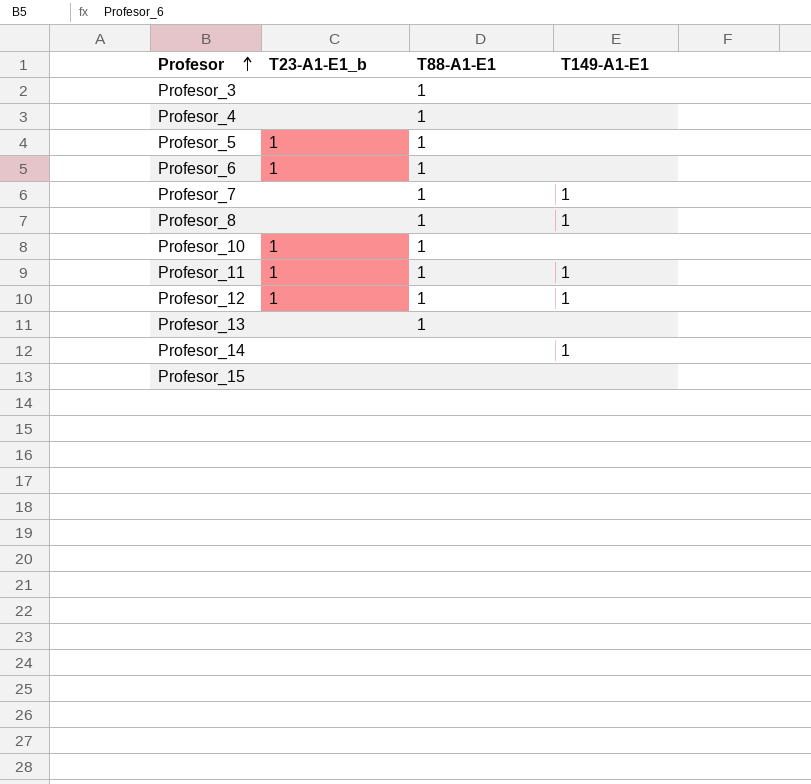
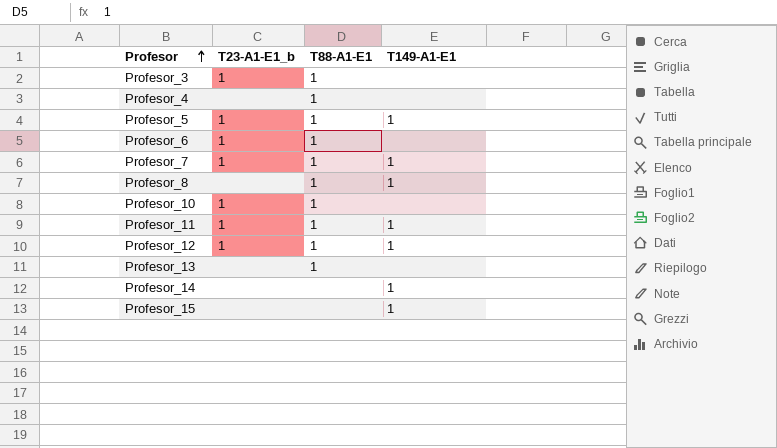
Profesor_3 | T23-A1-E1_b: none -> 1
Profesor_5 | T149-A1-E1: none -> 1
Profesor_7 | T23-A1-E1_b: none -> 1
Profesor_15 | T149-A1-E1: none -> 1

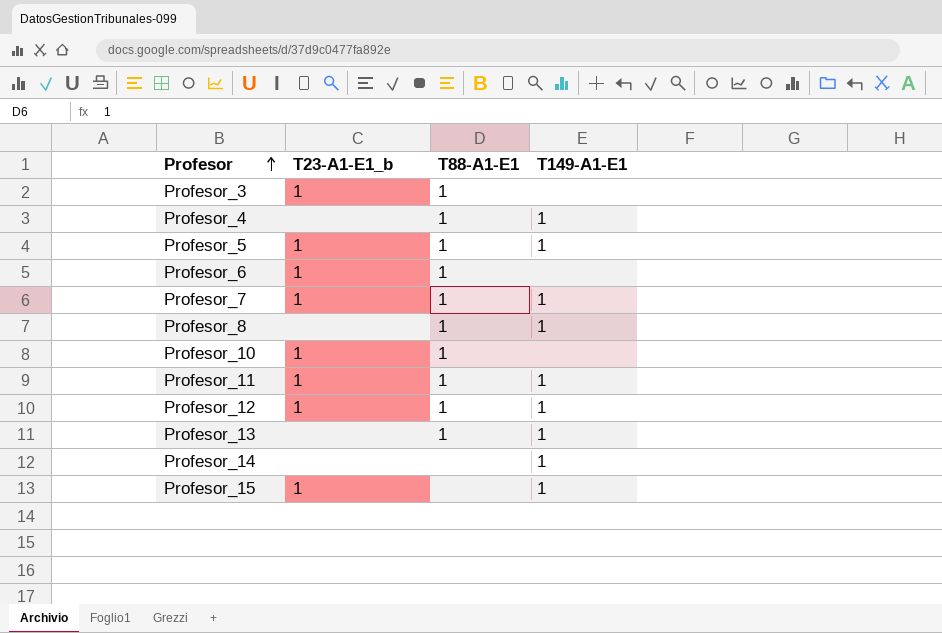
Profesor_4 | T149-A1-E1: none -> 1
Profesor_13 | T149-A1-E1: none -> 1
Profesor_15 | T23-A1-E1_b: none -> 1

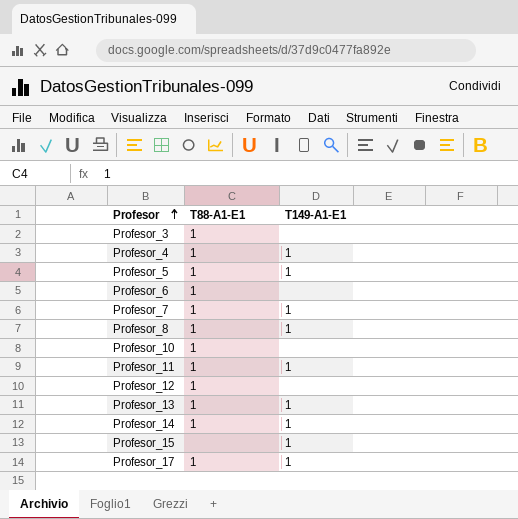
column T23-A1-E1_b | position: 2 -> none
Profesor_12 | T149-A1-E1: 1 -> none
Profesor_14 | T88-A1-E1: none -> 1
row Profesor_17: none -> 1 | 1

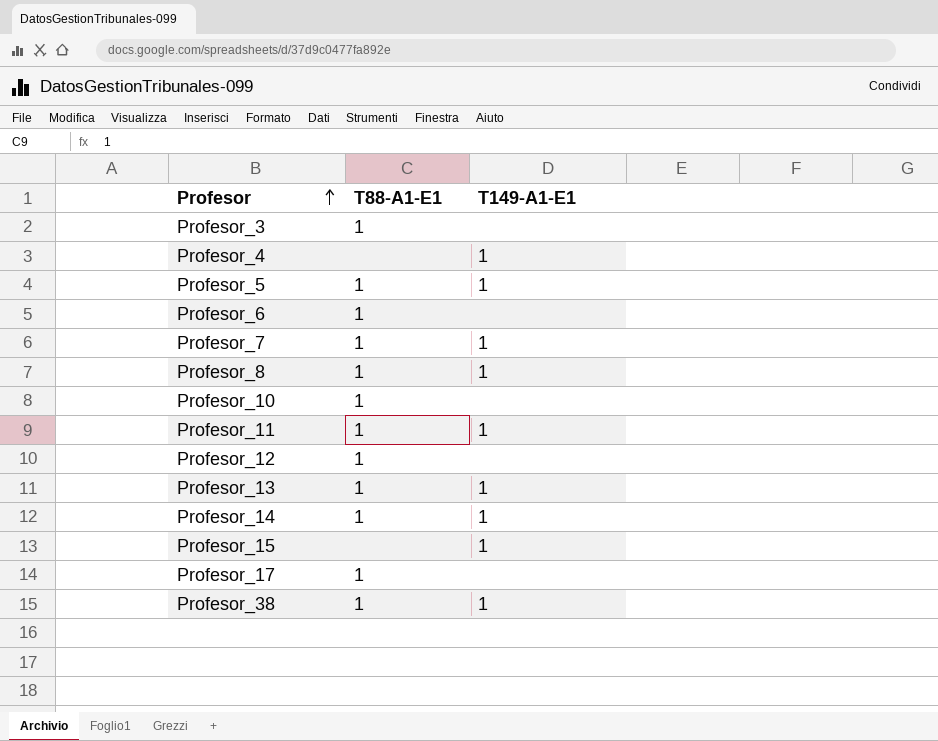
Profesor_4 | T88-A1-E1: 1 -> none
Profesor_17 | T149-A1-E1: 1 -> none
row Profesor_38: none -> 1 | 1

